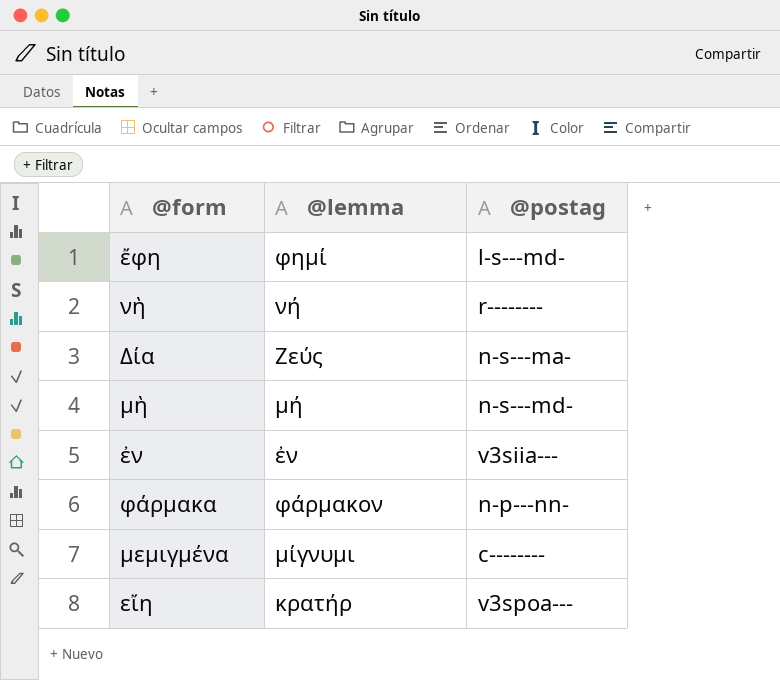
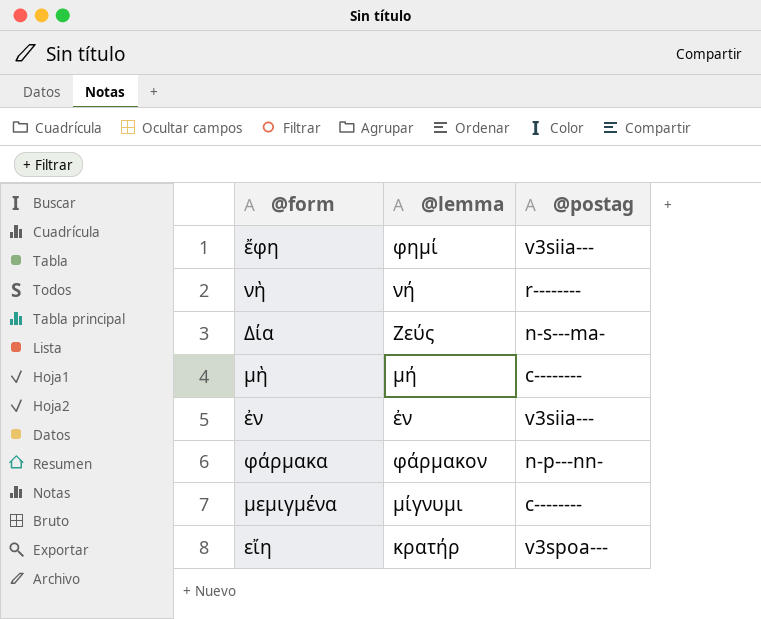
ἔφη | @postag: l-s---md- -> v3siia---
μὴ | @postag: n-s---md- -> c--------

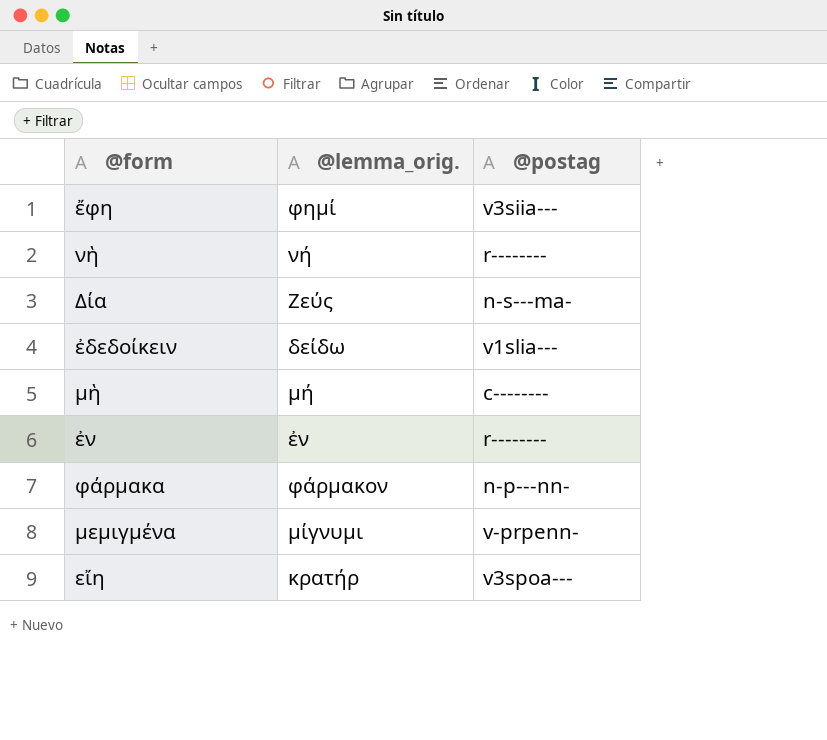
column name: @lemma -> @lemma_orig.
row ἐδεδοίκειν: none -> δείδω | v1slia---
ἐν | @postag: v3siia--- -> r--------
μεμιγμένα | @postag: c-------- -> v-prpenn-

